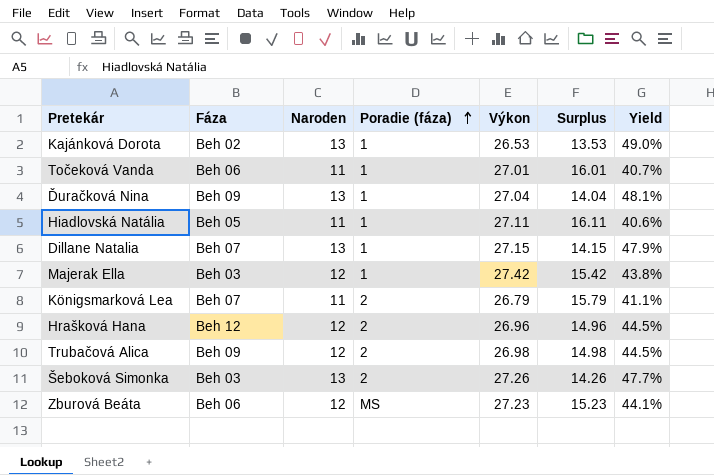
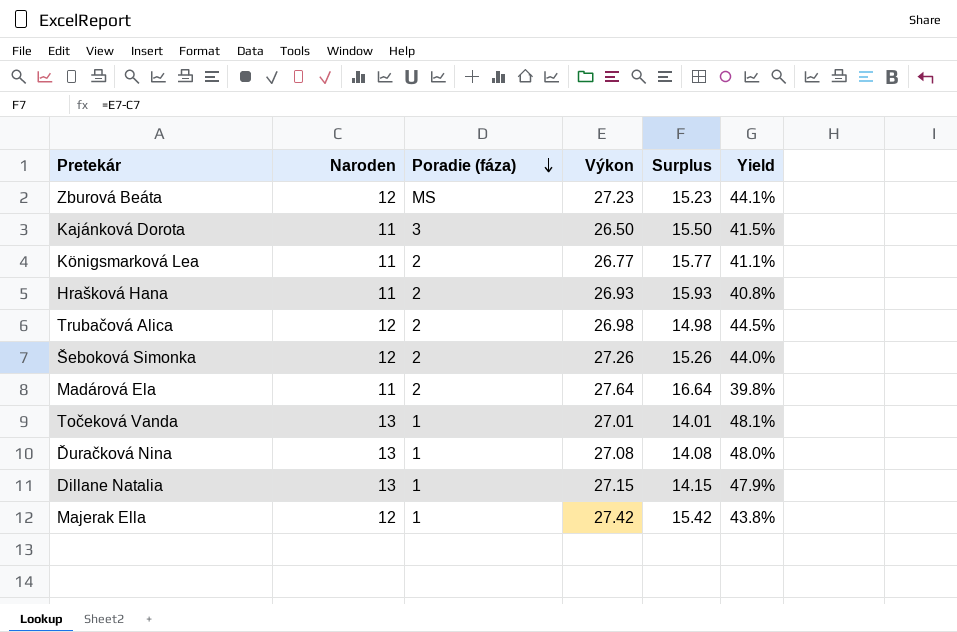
row order: Poradie (fáza) ascending -> Poradie (fáza) descending
column Fáza | position: 2 -> none
row Hiadlovská Natália: Beh 05 | 11 | 1 | 27.11 | 16.11 | 40.6% -> none
Kajánková Dorota | Naroden: 13 -> 11
Kajánková Dorota | Poradie (fáza): 1 -> 3
Kajánková Dorota | Výkon: 26.53 -> 26.50
Kajánková Dorota | Surplus: 13.53 -> 15.50
Kajánková Dorota | Yield: 49.0% -> 41.5%
Königsmarková Lea | Výkon: 26.79 -> 26.77
Königsmarková Lea | Surplus: 15.79 -> 15.77
Hrašková Hana | Naroden: 12 -> 11
Hrašková Hana | Výkon: 26.96 -> 26.93
Hrašková Hana | Surplus: 14.96 -> 15.93
Hrašková Hana | Yield: 44.5% -> 40.8%
Šeboková Simonka | Naroden: 13 -> 12
Šeboková Simonka | Surplus: 14.26 -> 15.26
Šeboková Simonka | Yield: 47.7% -> 44.0%
row Madárová Ela: none -> 11 | 2 | 27.64 | 16.64 | 39.8%
Točeková Vanda | Naroden: 11 -> 13
Točeková Vanda | Surplus: 16.01 -> 14.01
Točeková Vanda | Yield: 40.7% -> 48.1%
Ďuračková Nina | Výkon: 27.04 -> 27.08
Ďuračková Nina | Surplus: 14.04 -> 14.08
Ďuračková Nina | Yield: 48.1% -> 48.0%

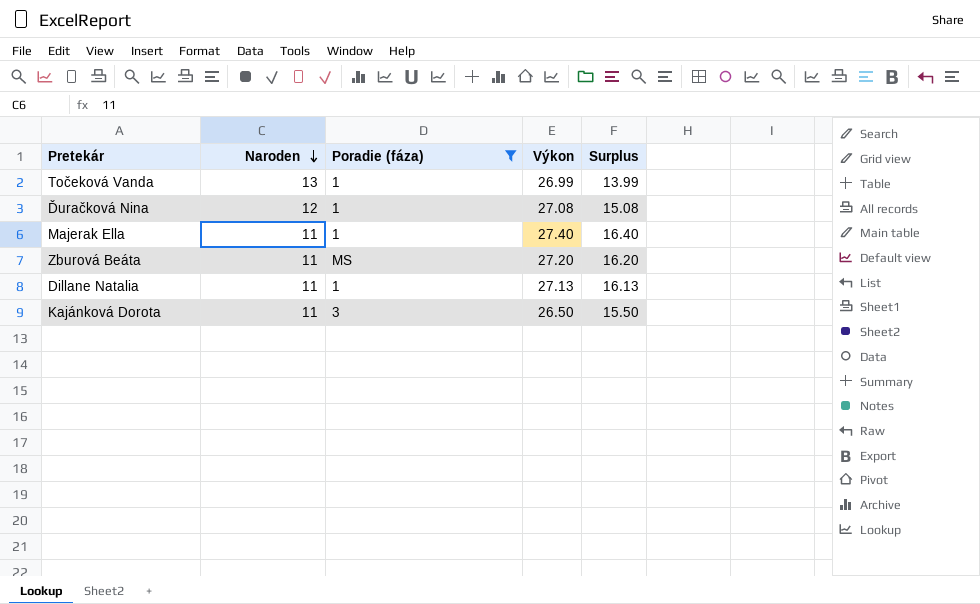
filter: none -> Poradie (fáza) != 2
row order: Poradie (fáza) descending -> Naroden descending
column Yield | formula: [Naroden] / [Výkon] -> none
Točeková Vanda | Výkon: 27.01 -> 26.99
Točeková Vanda | Surplus: 14.01 -> 13.99
Ďuračková Nina | Naroden: 13 -> 12
Ďuračková Nina | Surplus: 14.08 -> 15.08
Majerak Ella | Naroden: 12 -> 11
Majerak Ella | Výkon: 27.42 -> 27.40
Majerak Ella | Surplus: 15.42 -> 16.40
Zburová Beáta | Naroden: 12 -> 11
Zburová Beáta | Výkon: 27.23 -> 27.20
Zburová Beáta | Surplus: 15.23 -> 16.20
Dillane Natalia | Naroden: 13 -> 11
Dillane Natalia | Výkon: 27.15 -> 27.13
Dillane Natalia | Surplus: 14.15 -> 16.13

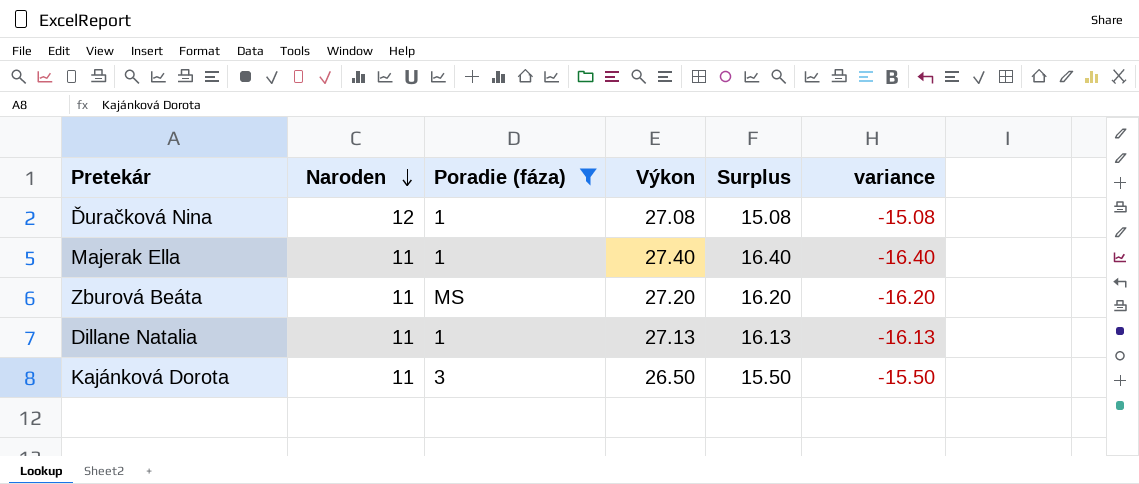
column variance | formula: none -> [Naroden] - [Výkon]
row Točeková Vanda: 13 | 1 | 26.99 | 13.99 -> none

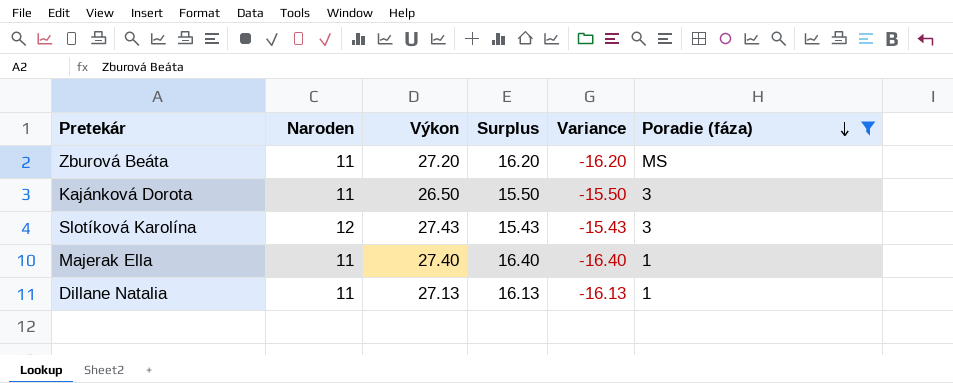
row order: Naroden descending -> Poradie (fáza) descending
column name: variance -> Variance
column Poradie (fáza) | position: 3 -> 6
row Ďuračková Nina: 12 | 1 | 27.08 | 15.08 | -15.08 -> none
row Slotíková Karolína: none -> 12 | 27.43 | 15.43 | -15.43 | 3

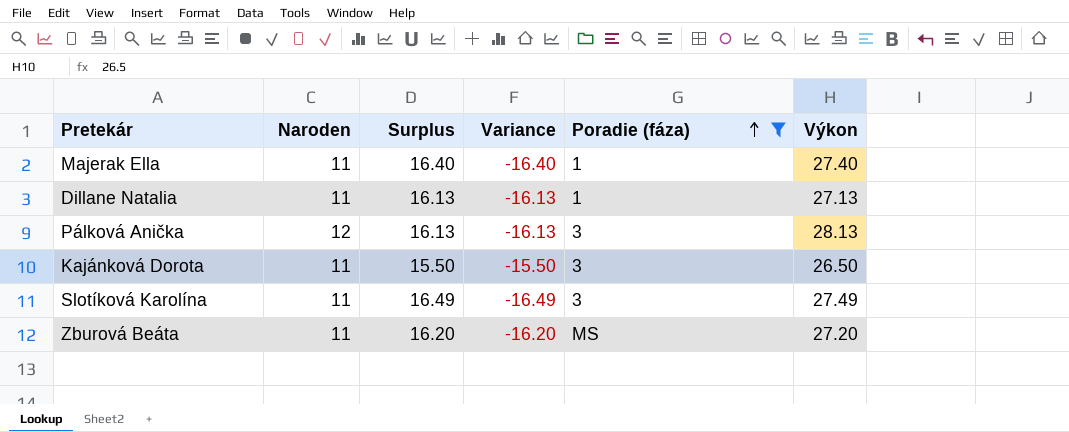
row order: Poradie (fáza) descending -> Poradie (fáza) ascending
column Výkon | position: 3 -> 6
row Pálková Anička: none -> 12 | 16.13 | -16.13 | 3 | 28.13
Slotíková Karolína | Naroden: 12 -> 11
Slotíková Karolína | Surplus: 15.43 -> 16.49
Slotíková Karolína | Variance: -15.43 -> -16.49
Slotíková Karolína | Výkon: 27.43 -> 27.49

